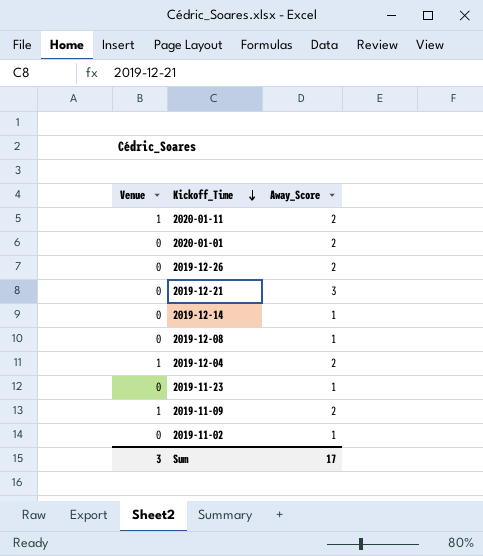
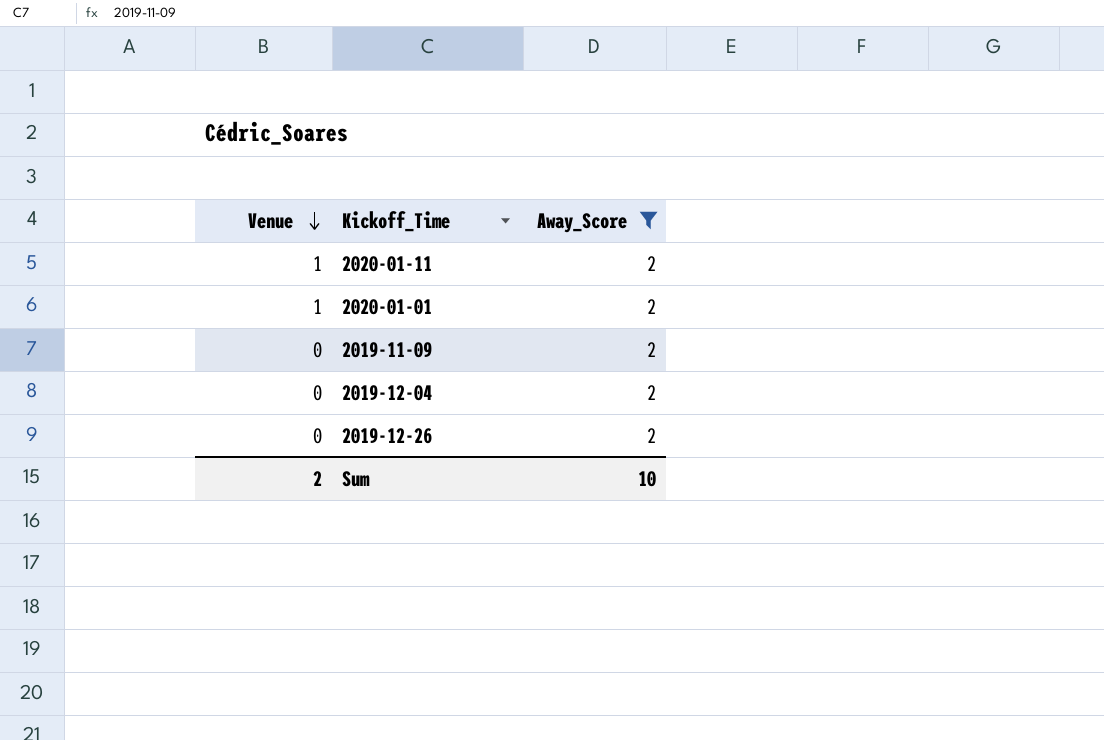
filter: none -> Away_Score = 2
row order: Kickoff_Time descending -> Venue descending
2020-01-01 | Venue: 0 -> 1
2019-11-09 | Venue: 1 -> 0
2019-12-04 | Venue: 1 -> 0
Sum | Venue: 3 -> 2
Sum | Away_Score: 17 -> 10

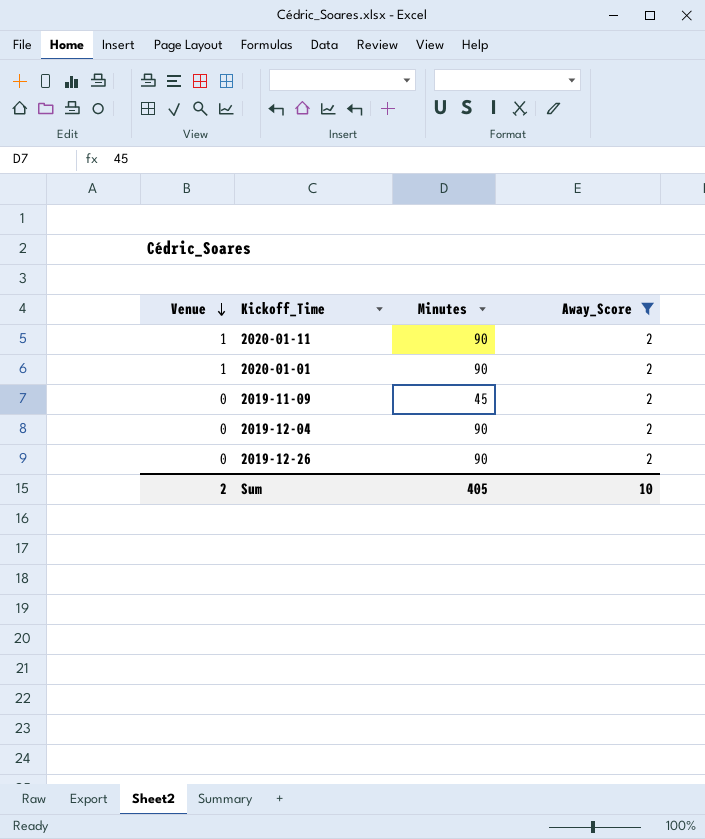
column Minutes | position: none -> 3

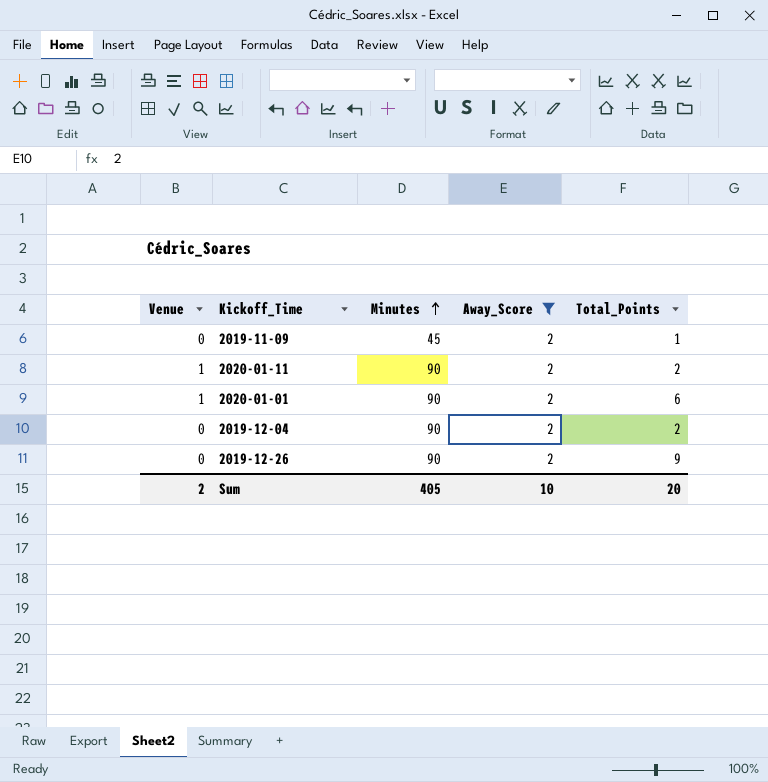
row order: Venue descending -> Minutes ascending
column Total_Points | position: none -> 5

